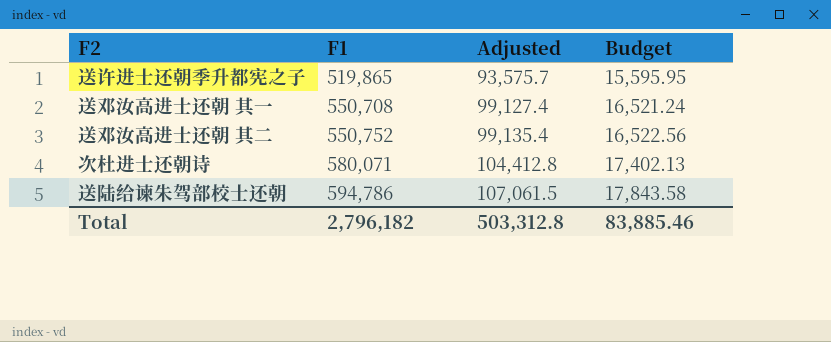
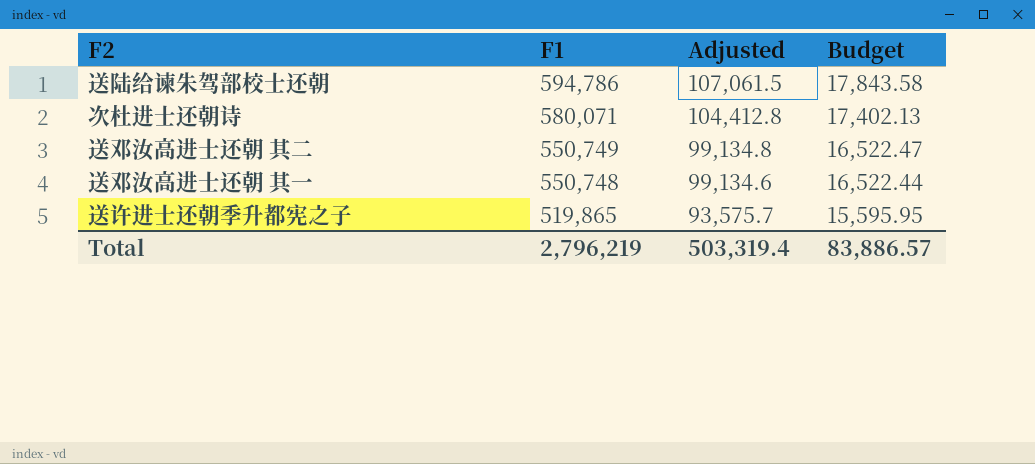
row order: F1 ascending -> F1 descending
送邓汝高进士还朝 其二 | F1: 550,752 -> 550,749
送邓汝高进士还朝 其二 | Adjusted: 99,135.4 -> 99,134.8
送邓汝高进士还朝 其二 | Budget: 16,522.56 -> 16,522.47
送邓汝高进士还朝 其一 | F1: 550,708 -> 550,748
送邓汝高进士还朝 其一 | Adjusted: 99,127.4 -> 99,134.6
送邓汝高进士还朝 其一 | Budget: 16,521.24 -> 16,522.44
Total | F1: 2,796,182 -> 2,796,219
Total | Adjusted: 503,312.8 -> 503,319.4
Total | Budget: 83,885.46 -> 83,886.57

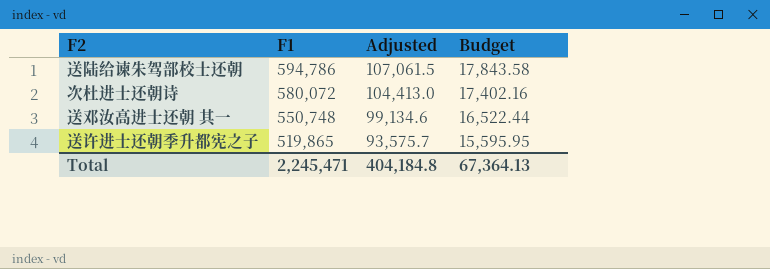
row 送邓汝高进士还朝 其二: 550,749 | 99,134.8 | 16,522.47 -> none
次杜进士还朝诗 | F1: 580,071 -> 580,072
次杜进士还朝诗 | Adjusted: 104,412.8 -> 104,413.0
次杜进士还朝诗 | Budget: 17,402.13 -> 17,402.16
Total | F1: 2,796,219 -> 2,245,471
Total | Adjusted: 503,319.4 -> 404,184.8
Total | Budget: 83,886.57 -> 67,364.13

